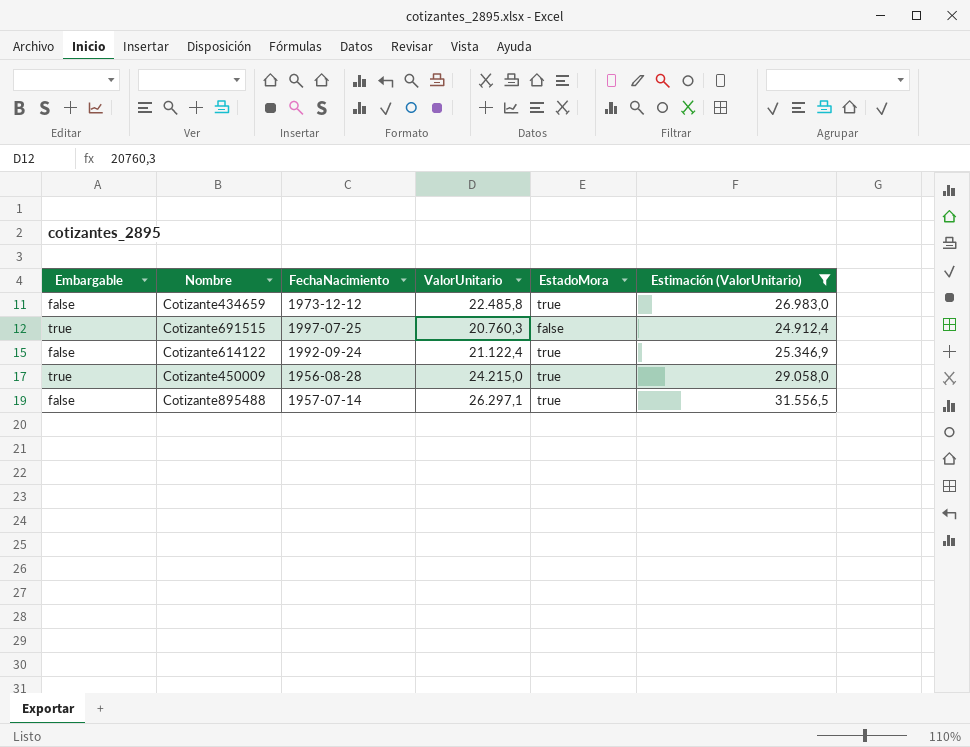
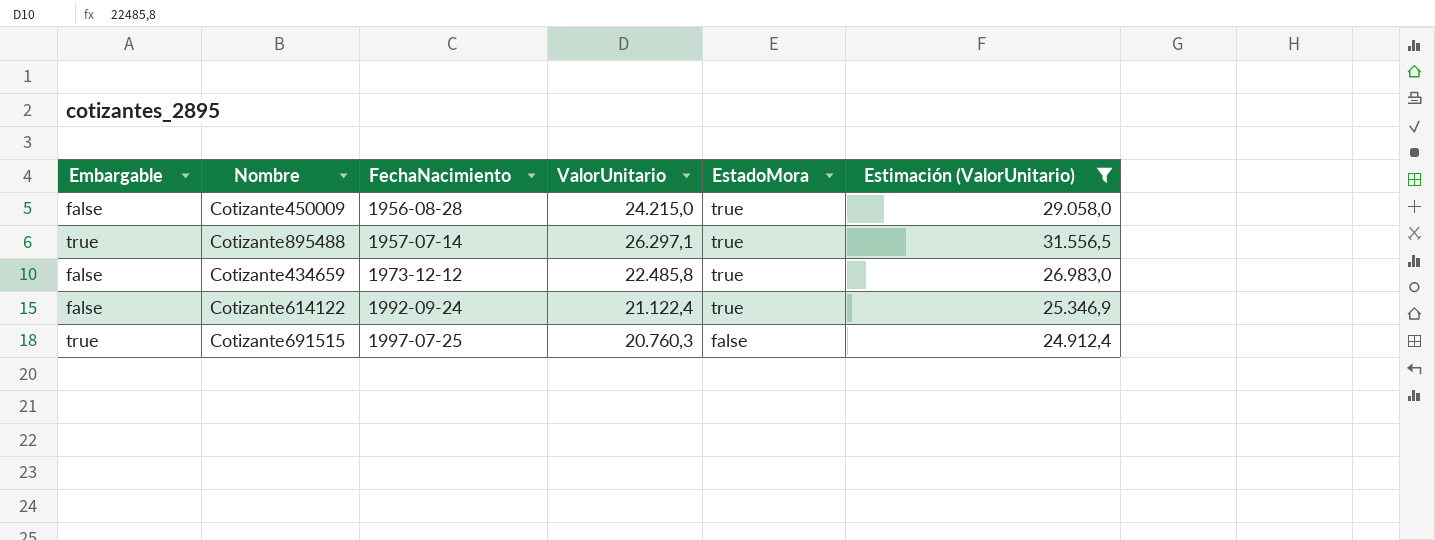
row order: none -> FechaNacimiento ascending
Cotizante450009 | Embargable: true -> false
Cotizante895488 | Embargable: false -> true

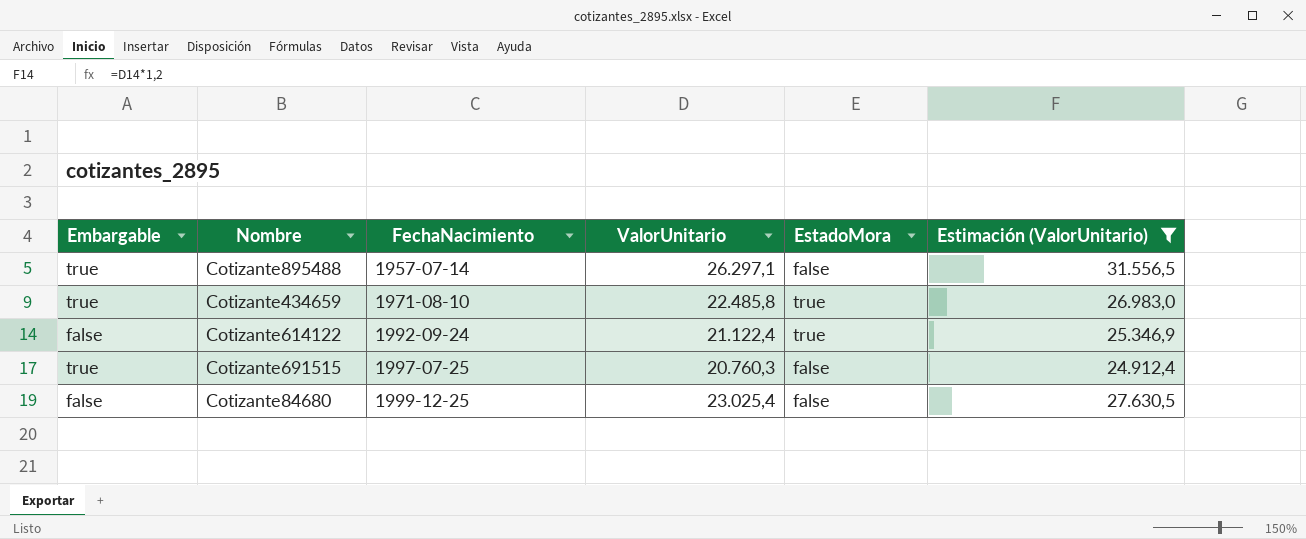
row Cotizante450009: false | 1956-08-28 | 24.215,0 | true | 29.058,0 -> none
Cotizante895488 | EstadoMora: true -> false
Cotizante434659 | Embargable: false -> true
Cotizante434659 | FechaNacimiento: 1973-12-12 -> 1971-08-10
row Cotizante84680: none -> false | 1999-12-25 | 23.025,4 | false | 27.630,5

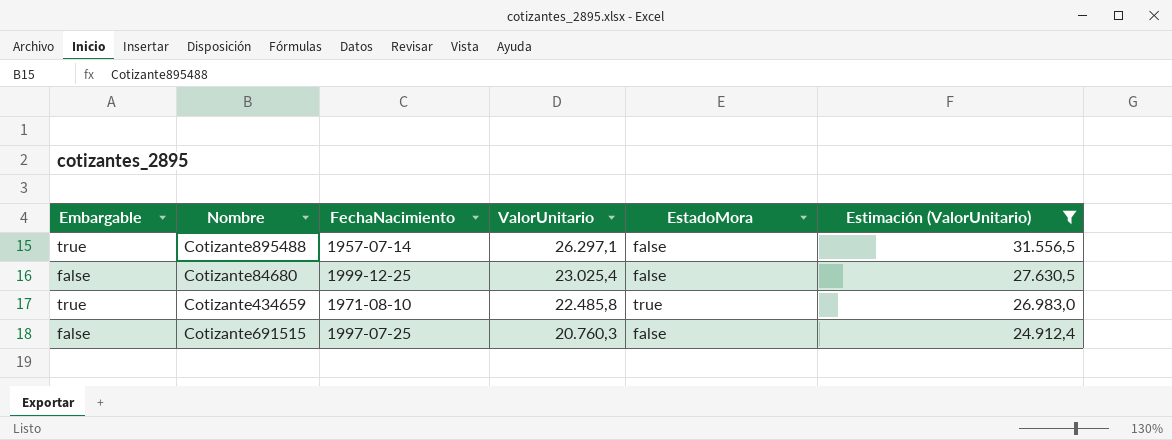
row order: FechaNacimiento ascending -> ValorUnitario descending
row Cotizante614122: false | 1992-09-24 | 21.122,4 | true | 25.346,9 -> none
Cotizante691515 | Embargable: true -> false

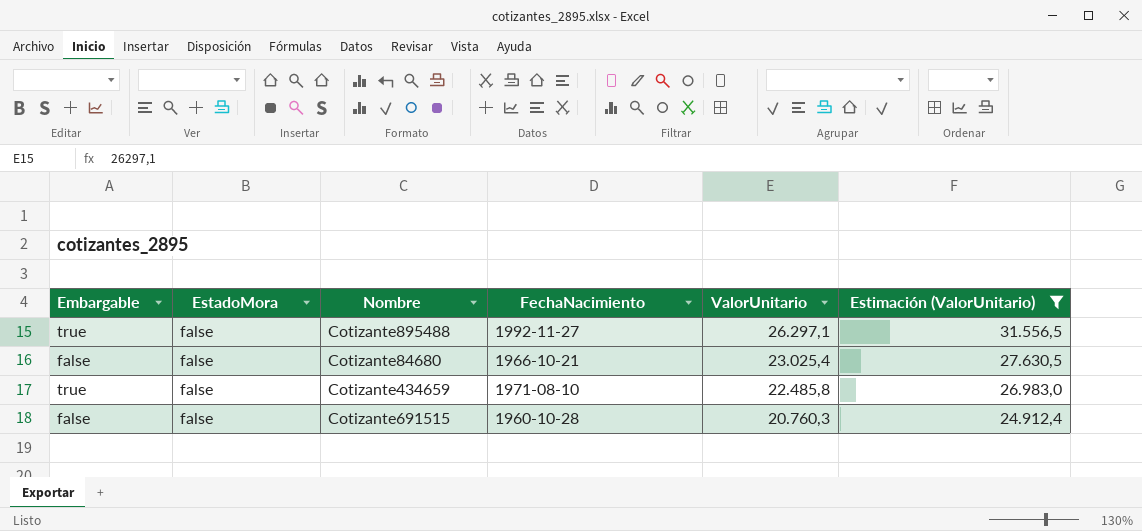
column EstadoMora | position: 5 -> 2
Cotizante895488 | FechaNacimiento: 1957-07-14 -> 1992-11-27
Cotizante84680 | FechaNacimiento: 1999-12-25 -> 1966-10-21
Cotizante434659 | EstadoMora: true -> false
Cotizante691515 | FechaNacimiento: 1997-07-25 -> 1960-10-28

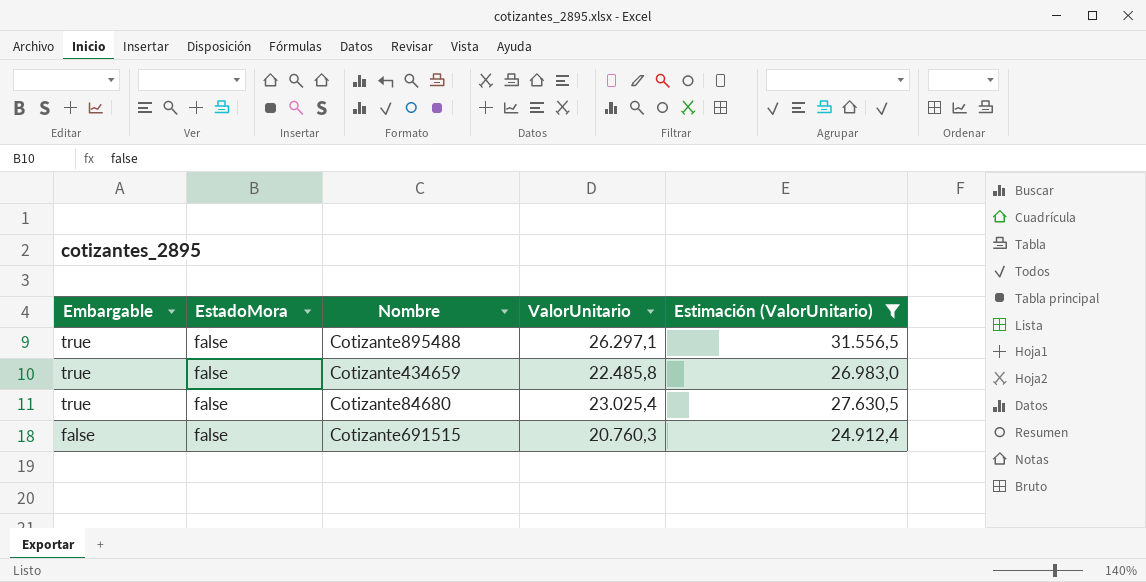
row order: ValorUnitario descending -> Embargable descending
column FechaNacimiento | position: 4 -> none
Cotizante84680 | Embargable: false -> true

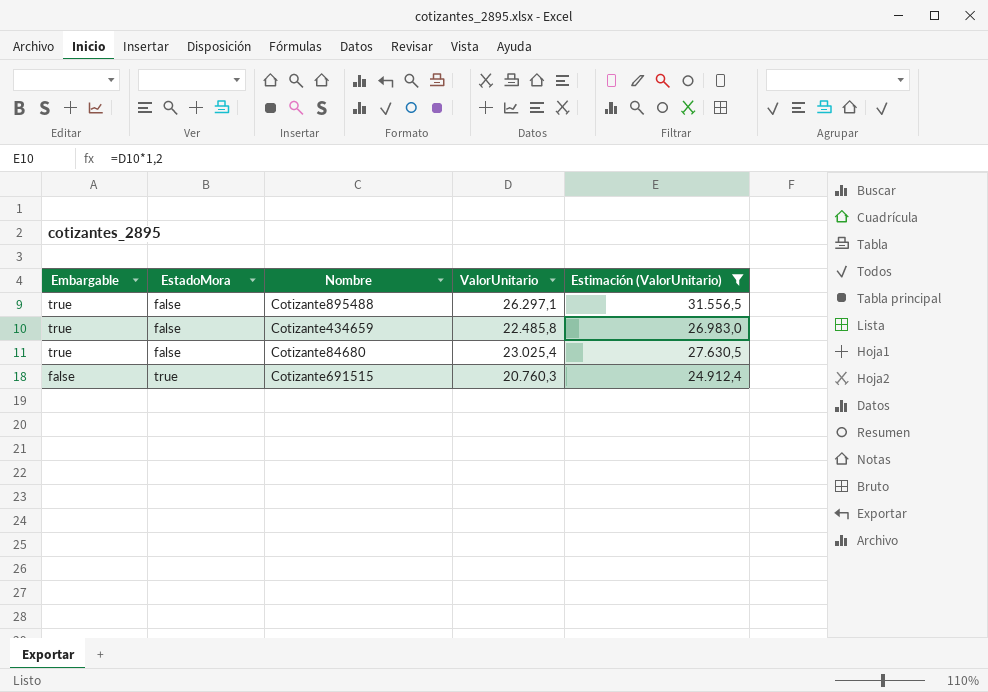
Cotizante691515 | EstadoMora: false -> true

